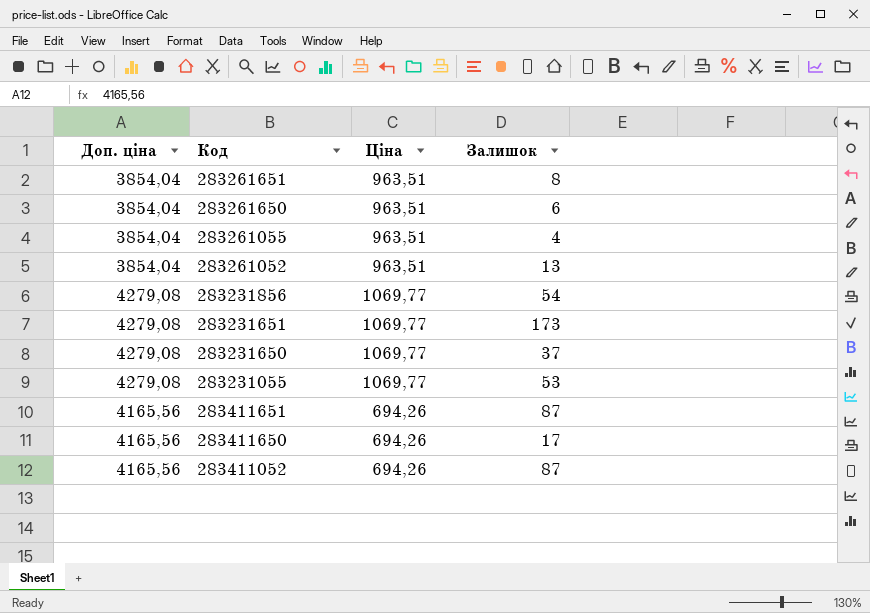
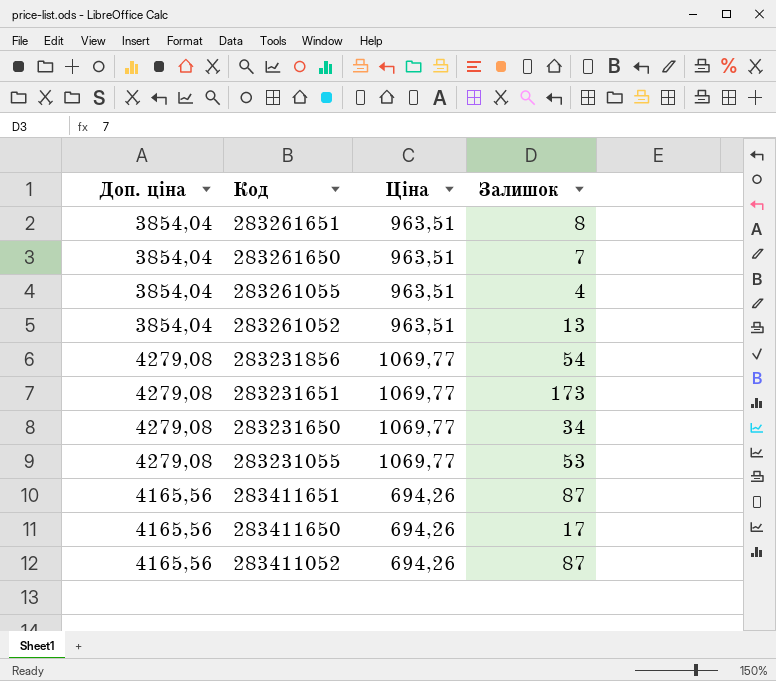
283261650 | Залишок: 6 -> 7
283231650 | Залишок: 37 -> 34

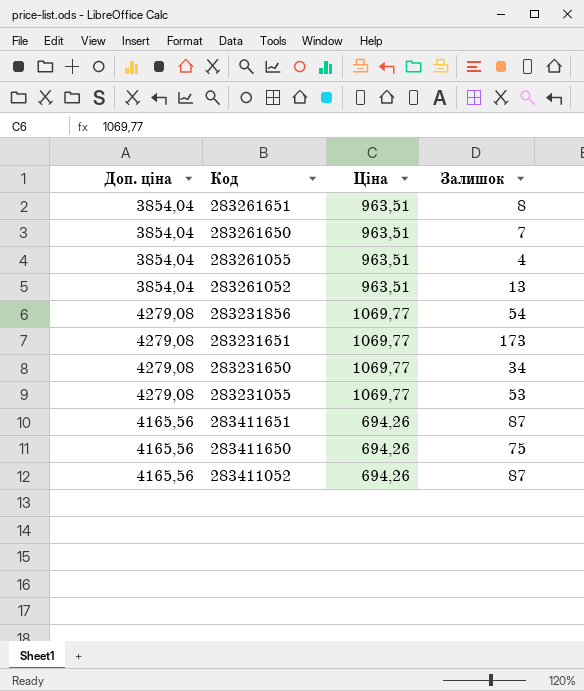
283411650 | Залишок: 17 -> 75

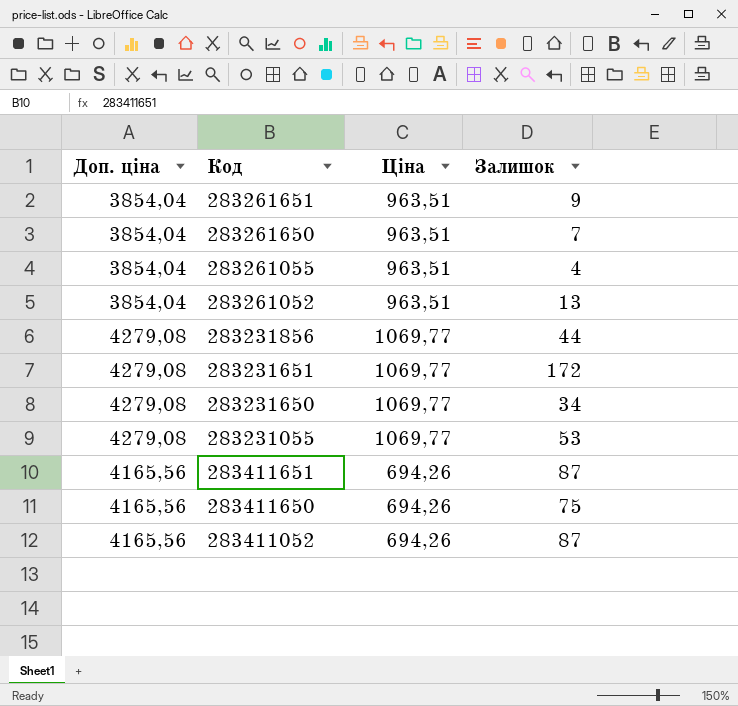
283261651 | Залишок: 8 -> 9
283231856 | Залишок: 54 -> 44
283231651 | Залишок: 173 -> 172

